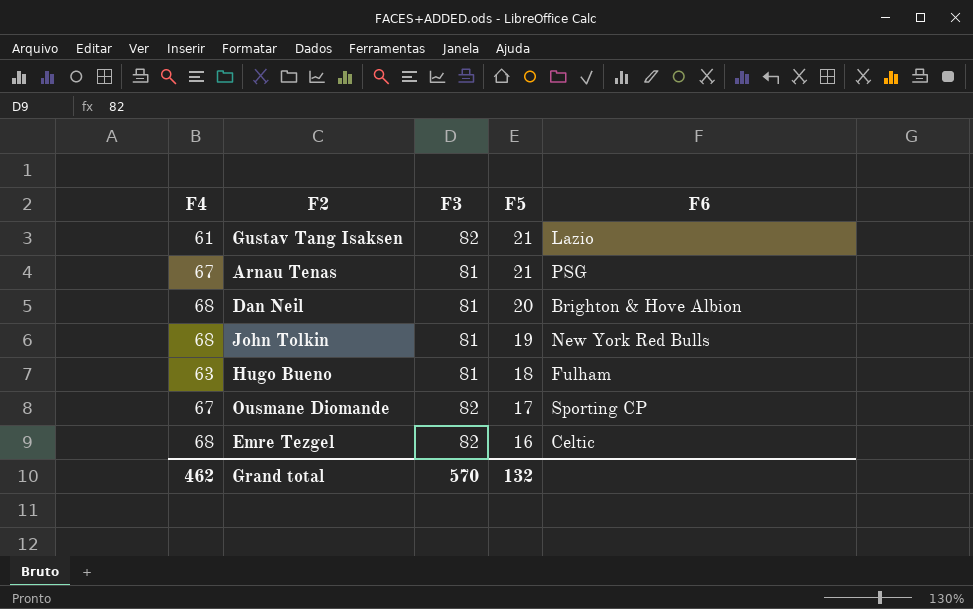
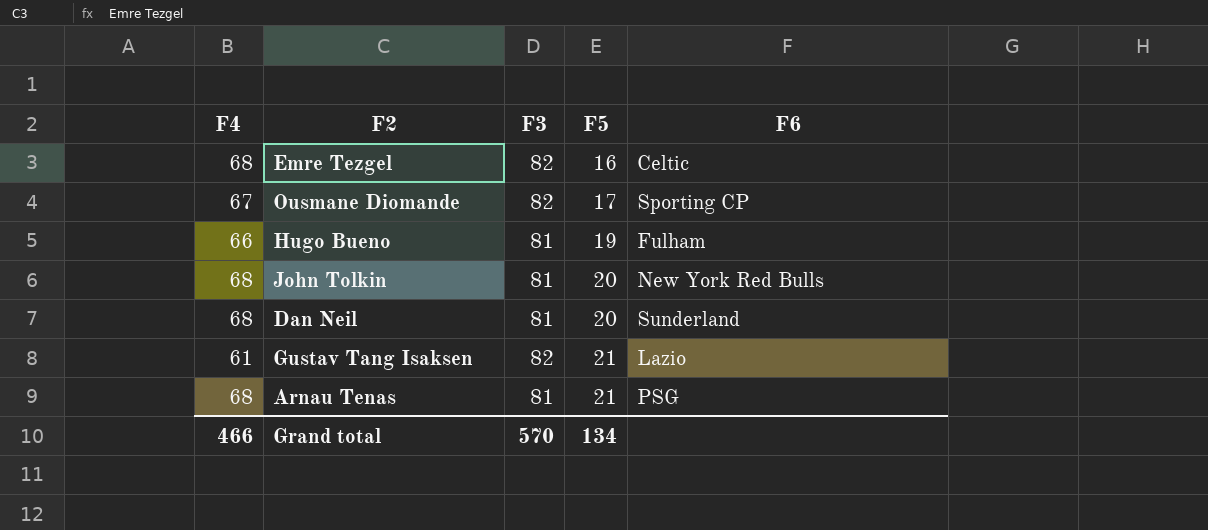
row order: F5 descending -> F5 ascending
Hugo Bueno | F4: 63 -> 66
Hugo Bueno | F5: 18 -> 19
John Tolkin | F5: 19 -> 20
Dan Neil | F6: Brighton & Hove Albion -> Sunderland
Arnau Tenas | F4: 67 -> 68
Grand total | F4: 462 -> 466
Grand total | F5: 132 -> 134

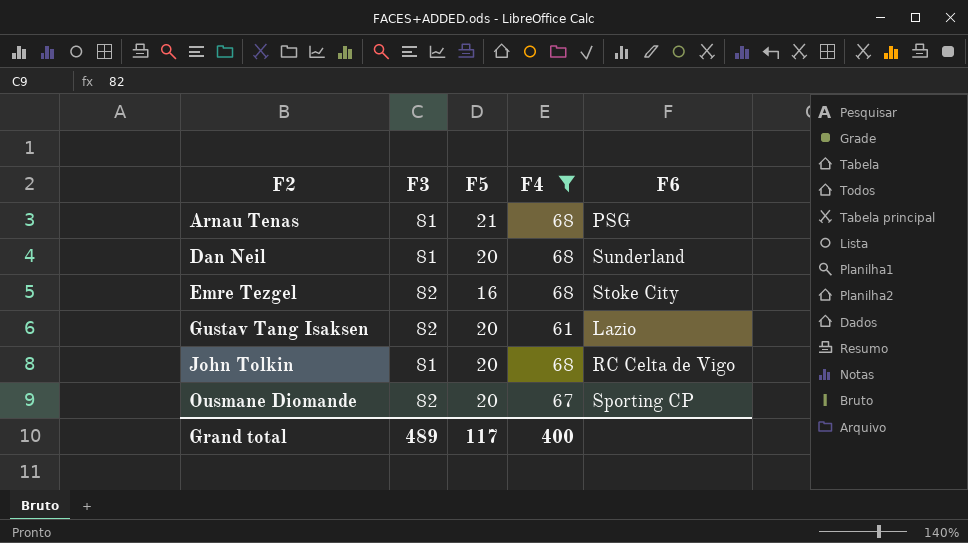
filter: none -> F4 != 66
row order: F5 ascending -> F2 ascending
column F4 | position: 1 -> 4
Emre Tezgel | F6: Celtic -> Stoke City
Gustav Tang Isaksen | F5: 21 -> 20
John Tolkin | F6: New York Red Bulls -> RC Celta de Vigo
Ousmane Diomande | F5: 17 -> 20
Grand total | F3: 570 -> 489
Grand total | F5: 134 -> 117
Grand total | F4: 466 -> 400

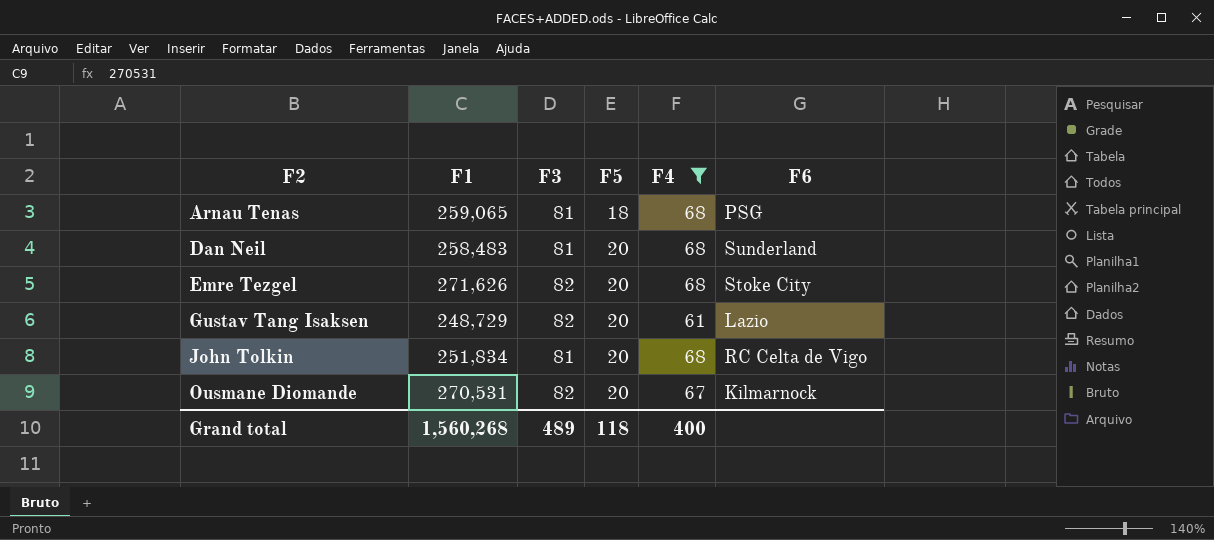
column F1 | position: none -> 2
Arnau Tenas | F5: 21 -> 18
Emre Tezgel | F5: 16 -> 20
Ousmane Diomande | F6: Sporting CP -> Kilmarnock
Grand total | F5: 117 -> 118

